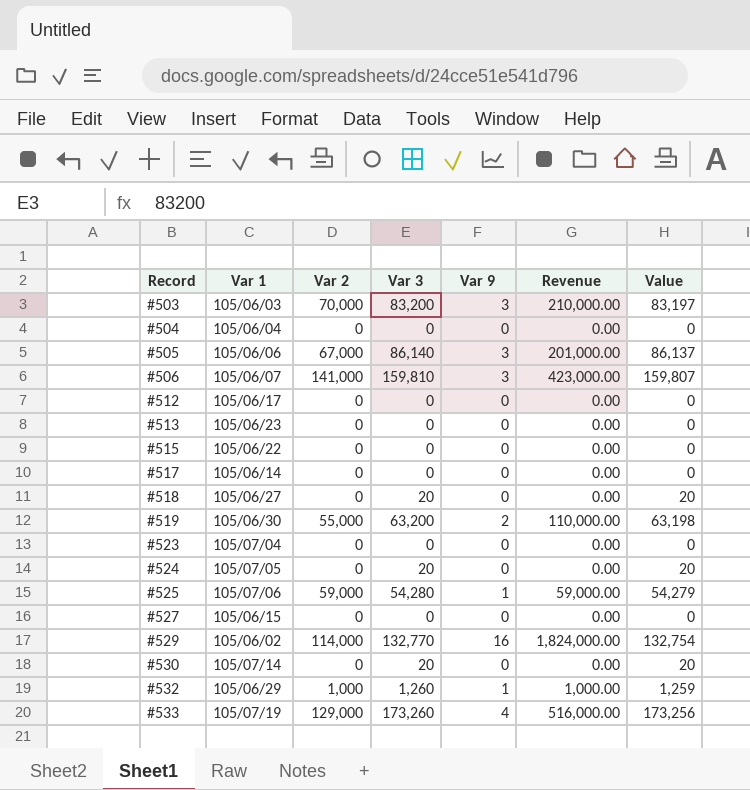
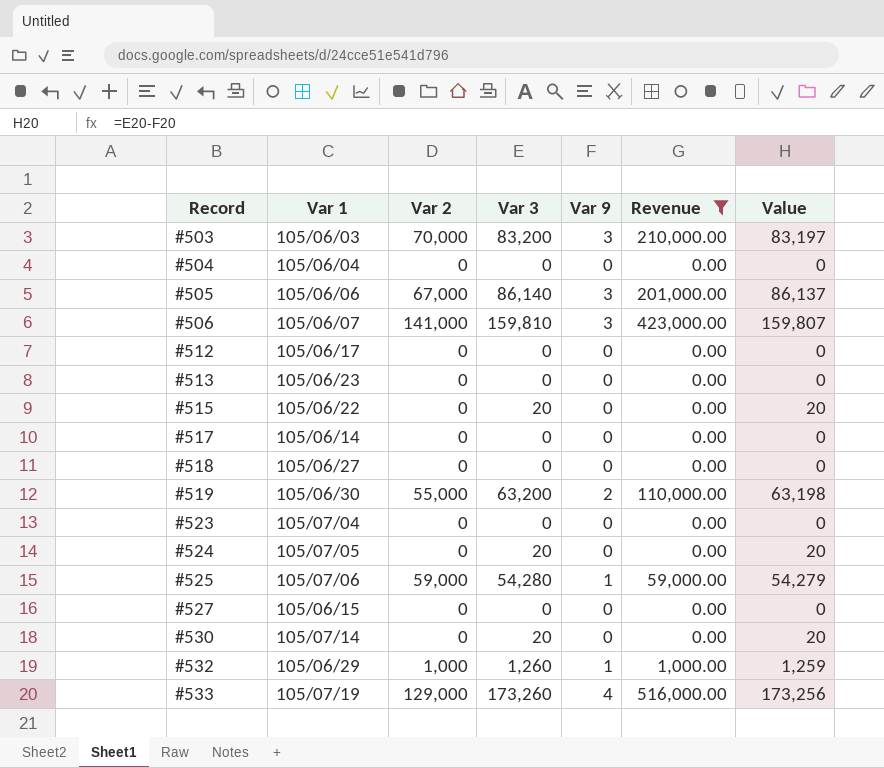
filter: none -> Revenue != 1,824,000.00
#515 | Var 3: 0 -> 20
#515 | Value: 0 -> 20
#518 | Var 3: 20 -> 0
#518 | Value: 20 -> 0

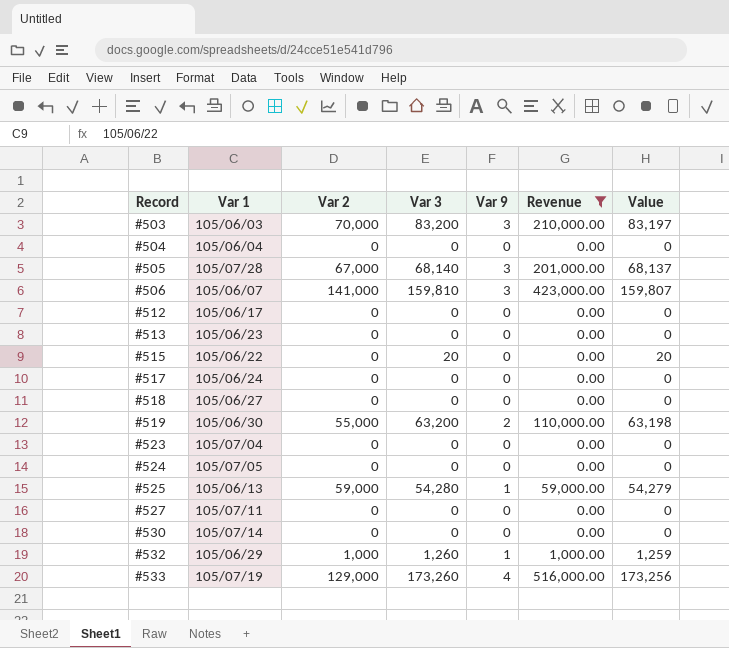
#505 | Var 1: 105/06/06 -> 105/07/28
#505 | Var 3: 86,140 -> 68,140
#505 | Value: 86,137 -> 68,137
#517 | Var 1: 105/06/14 -> 105/06/24
#524 | Var 3: 20 -> 0
#524 | Value: 20 -> 0
#525 | Var 1: 105/07/06 -> 105/06/13
#527 | Var 1: 105/06/15 -> 105/07/11
#530 | Var 3: 20 -> 0
#530 | Value: 20 -> 0

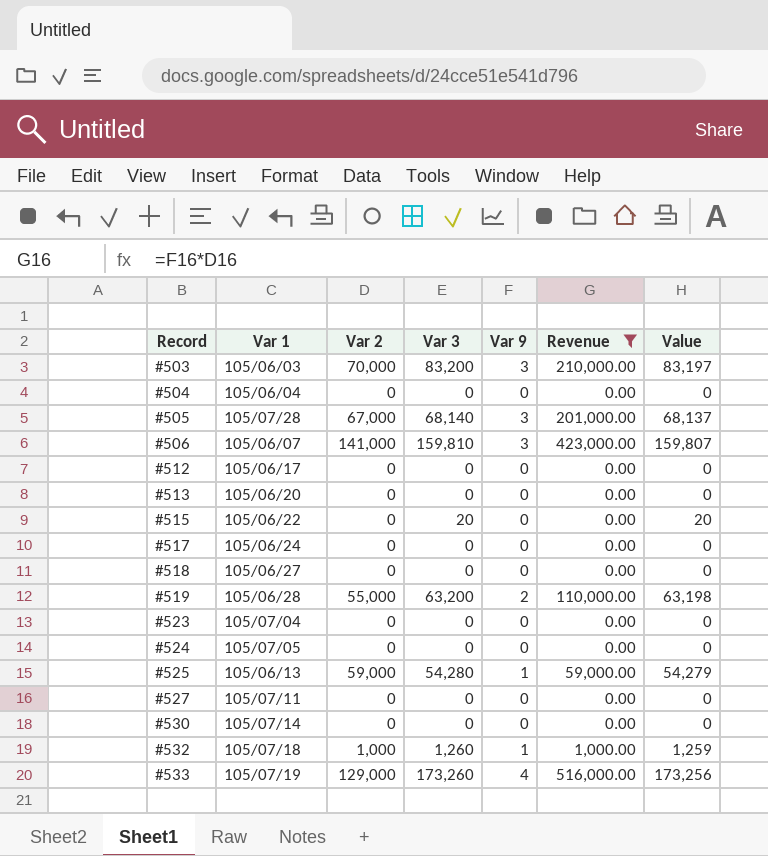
#513 | Var 1: 105/06/23 -> 105/06/20
#519 | Var 1: 105/06/30 -> 105/06/28
#532 | Var 1: 105/06/29 -> 105/07/18

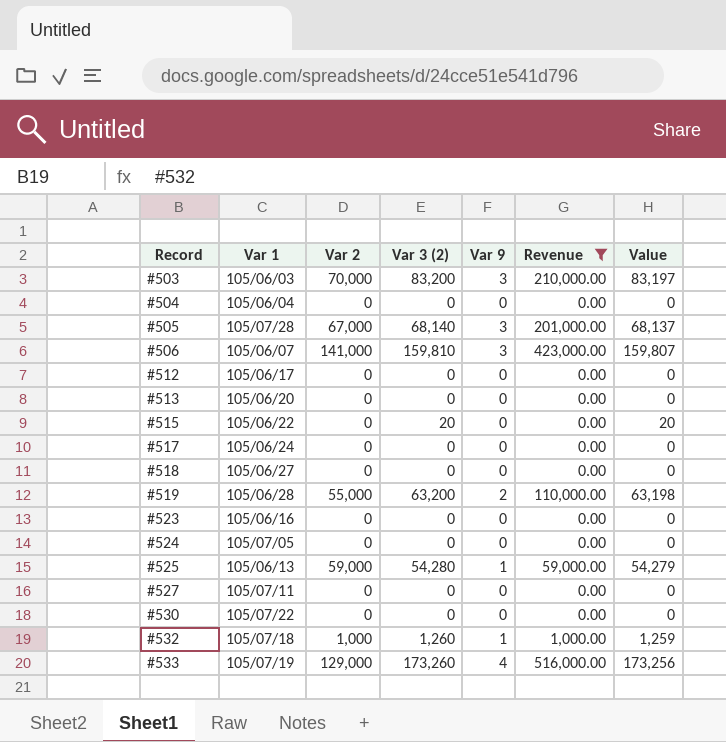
column name: Var 3 -> Var 3 (2)
#523 | Var 1: 105/07/04 -> 105/06/16
#530 | Var 1: 105/07/14 -> 105/07/22

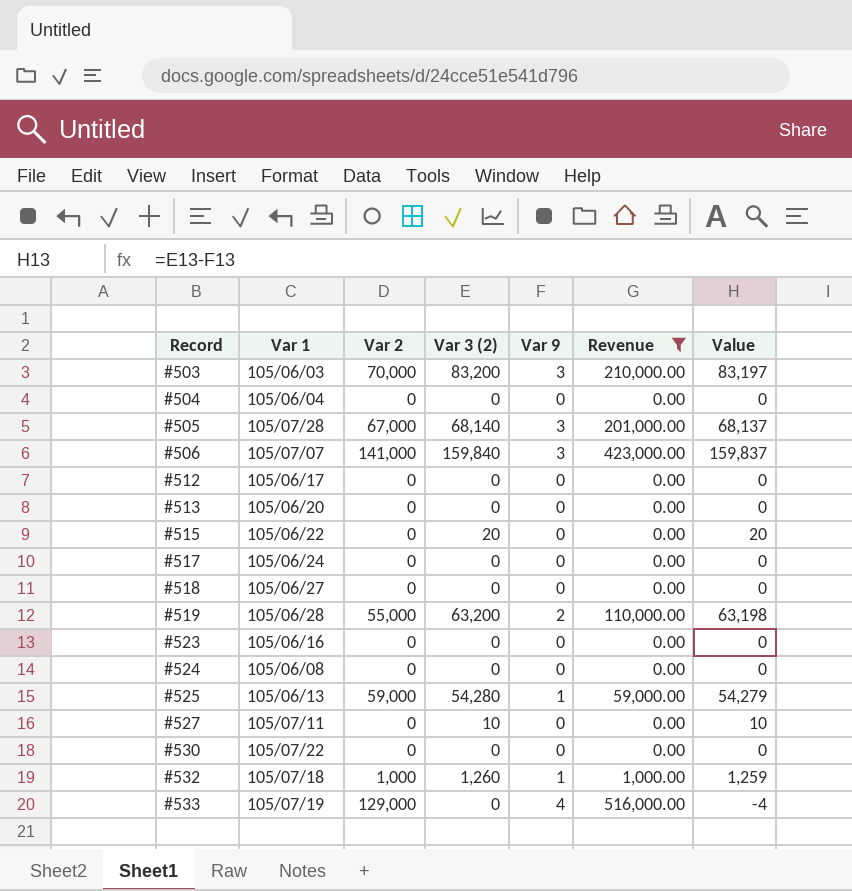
#506 | Var 1: 105/06/07 -> 105/07/07
#506 | Var 3 (2): 159,810 -> 159,840
#506 | Value: 159,807 -> 159,837
#524 | Var 1: 105/07/05 -> 105/06/08
#527 | Var 3 (2): 0 -> 10
#527 | Value: 0 -> 10
#533 | Var 3 (2): 173,260 -> 0
#533 | Value: 173,256 -> -4

